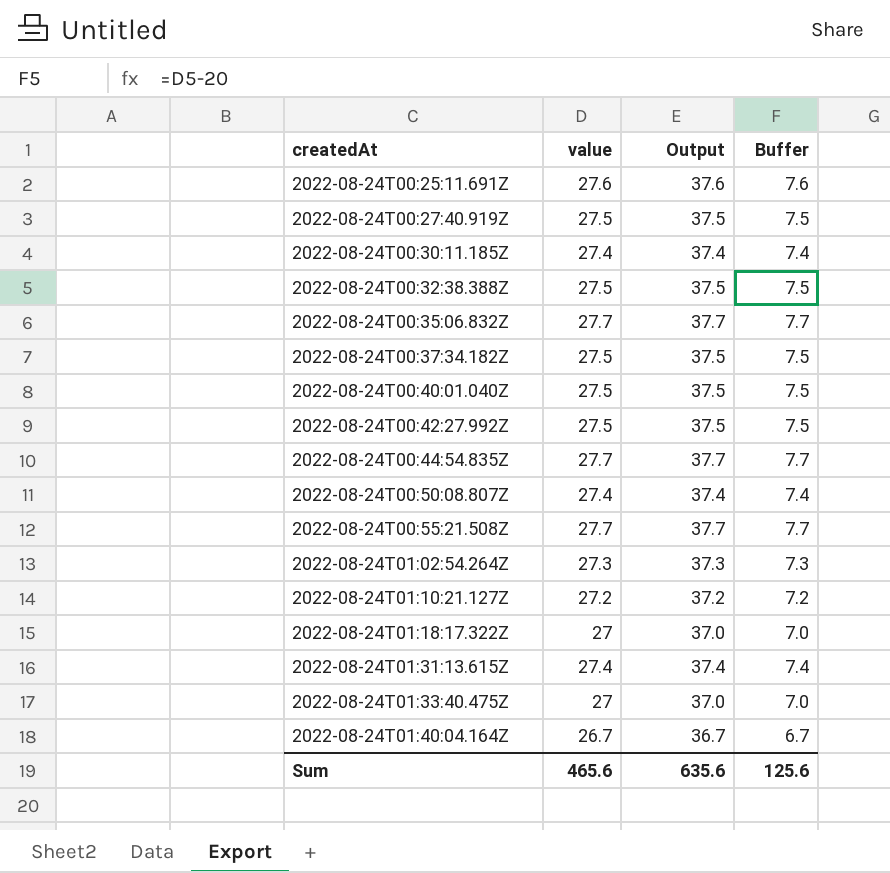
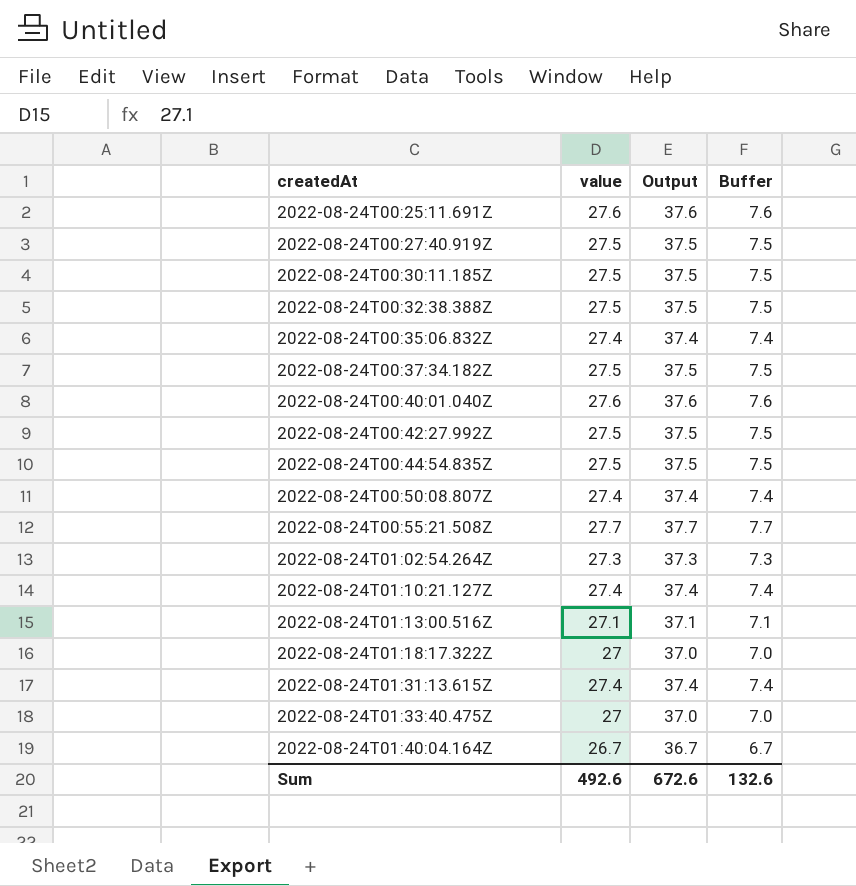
2022-08-24T00:30:11.185Z | value: 27.4 -> 27.5
2022-08-24T00:30:11.185Z | Output: 37.4 -> 37.5
2022-08-24T00:30:11.185Z | Buffer: 7.4 -> 7.5
2022-08-24T00:35:06.832Z | value: 27.7 -> 27.4
2022-08-24T00:35:06.832Z | Output: 37.7 -> 37.4
2022-08-24T00:35:06.832Z | Buffer: 7.7 -> 7.4
2022-08-24T00:40:01.040Z | value: 27.5 -> 27.6
2022-08-24T00:40:01.040Z | Output: 37.5 -> 37.6
2022-08-24T00:40:01.040Z | Buffer: 7.5 -> 7.6
2022-08-24T00:44:54.835Z | value: 27.7 -> 27.5
2022-08-24T00:44:54.835Z | Output: 37.7 -> 37.5
2022-08-24T00:44:54.835Z | Buffer: 7.7 -> 7.5
2022-08-24T01:10:21.127Z | value: 27.2 -> 27.4
2022-08-24T01:10:21.127Z | Output: 37.2 -> 37.4
2022-08-24T01:10:21.127Z | Buffer: 7.2 -> 7.4
row 2022-08-24T01:13:00.516Z: none -> 27.1 | 37.1 | 7.1
Sum | value: 465.6 -> 492.6
Sum | Output: 635.6 -> 672.6
Sum | Buffer: 125.6 -> 132.6

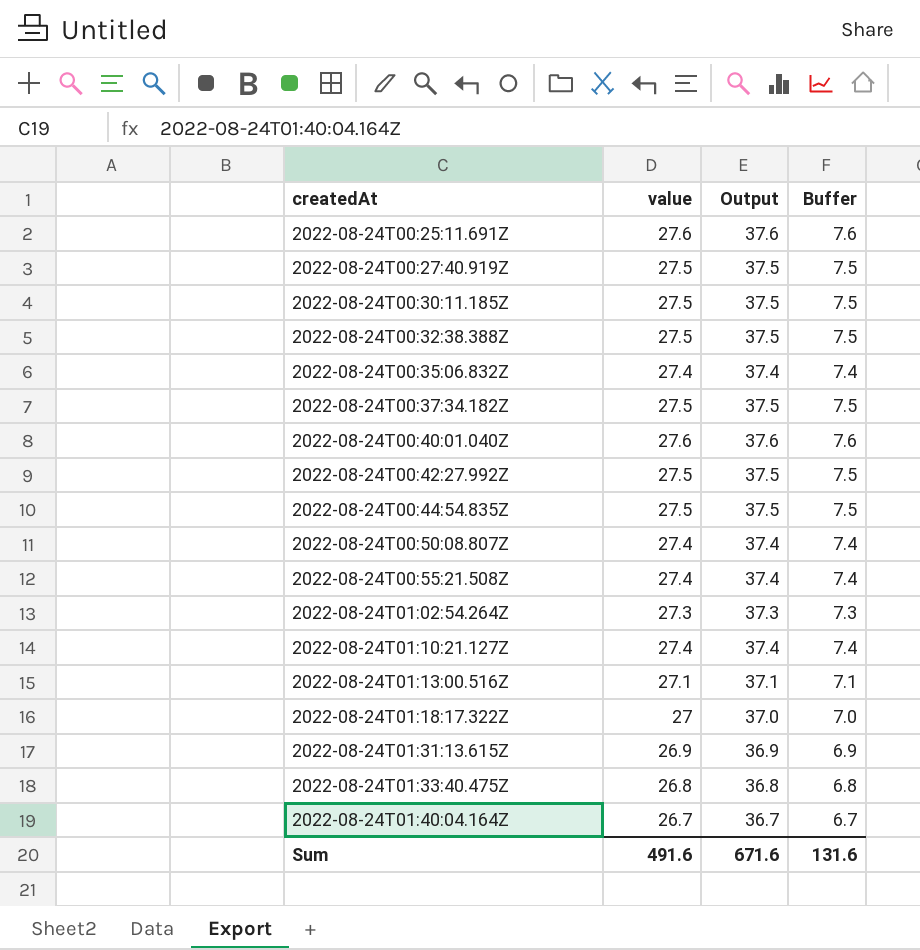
2022-08-24T00:55:21.508Z | value: 27.7 -> 27.4
2022-08-24T00:55:21.508Z | Output: 37.7 -> 37.4
2022-08-24T00:55:21.508Z | Buffer: 7.7 -> 7.4
2022-08-24T01:31:13.615Z | value: 27.4 -> 26.9
2022-08-24T01:31:13.615Z | Output: 37.4 -> 36.9
2022-08-24T01:31:13.615Z | Buffer: 7.4 -> 6.9
2022-08-24T01:33:40.475Z | value: 27 -> 26.8
2022-08-24T01:33:40.475Z | Output: 37.0 -> 36.8
2022-08-24T01:33:40.475Z | Buffer: 7.0 -> 6.8
Sum | value: 492.6 -> 491.6
Sum | Output: 672.6 -> 671.6
Sum | Buffer: 132.6 -> 131.6

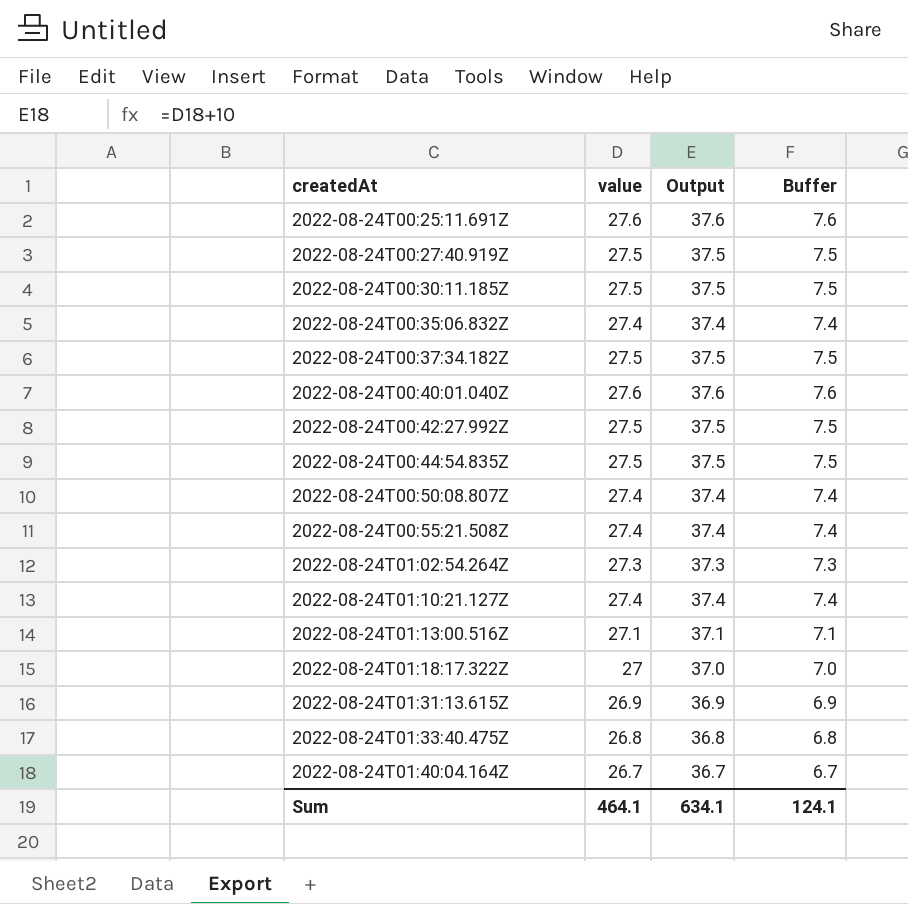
row 2022-08-24T00:32:38.388Z: 27.5 | 37.5 | 7.5 -> none
Sum | value: 491.6 -> 464.1
Sum | Output: 671.6 -> 634.1
Sum | Buffer: 131.6 -> 124.1

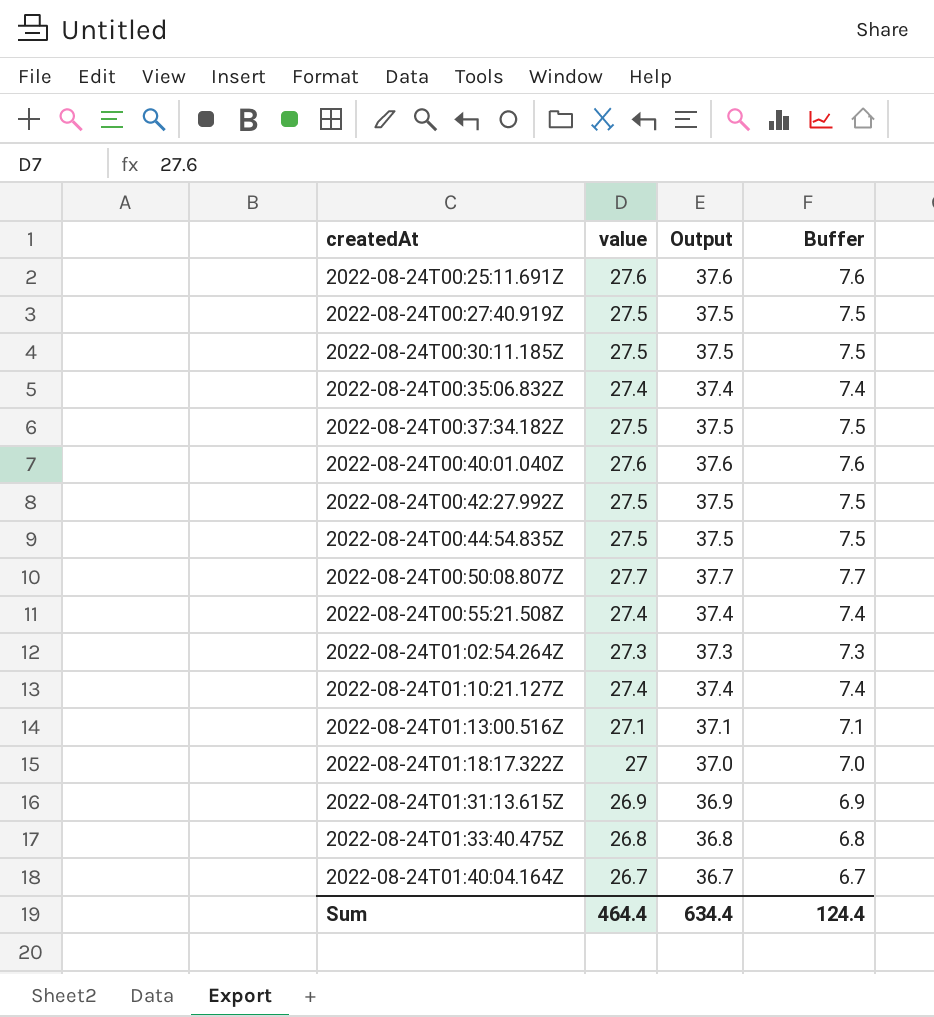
2022-08-24T00:50:08.807Z | value: 27.4 -> 27.7
2022-08-24T00:50:08.807Z | Output: 37.4 -> 37.7
2022-08-24T00:50:08.807Z | Buffer: 7.4 -> 7.7
Sum | value: 464.1 -> 464.4
Sum | Output: 634.1 -> 634.4
Sum | Buffer: 124.1 -> 124.4

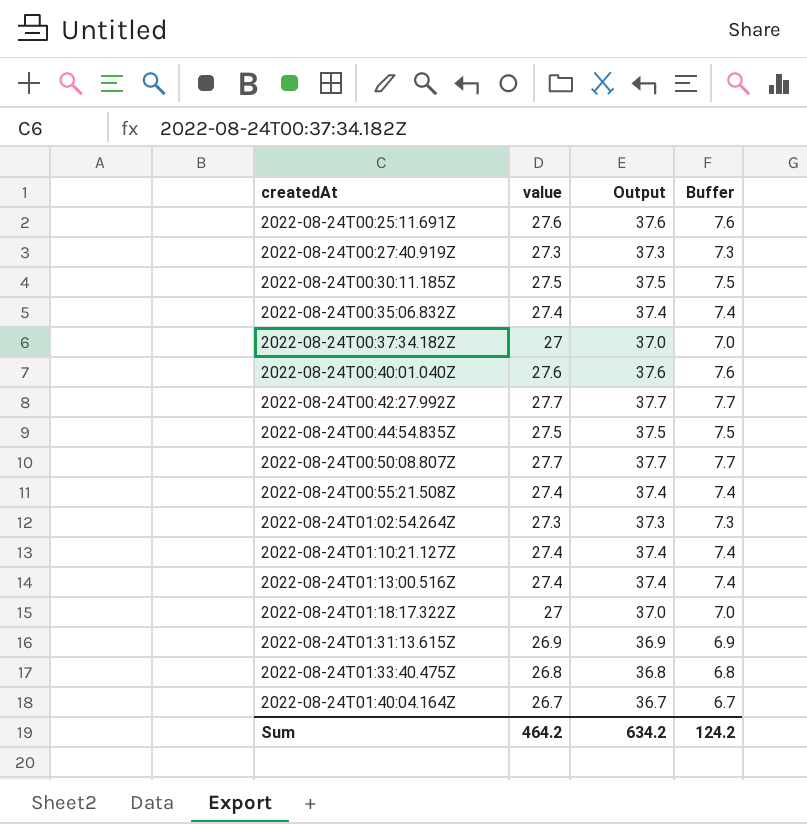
2022-08-24T00:27:40.919Z | value: 27.5 -> 27.3
2022-08-24T00:27:40.919Z | Output: 37.5 -> 37.3
2022-08-24T00:27:40.919Z | Buffer: 7.5 -> 7.3
2022-08-24T00:37:34.182Z | value: 27.5 -> 27
2022-08-24T00:37:34.182Z | Output: 37.5 -> 37.0
2022-08-24T00:37:34.182Z | Buffer: 7.5 -> 7.0
2022-08-24T00:42:27.992Z | value: 27.5 -> 27.7
2022-08-24T00:42:27.992Z | Output: 37.5 -> 37.7
2022-08-24T00:42:27.992Z | Buffer: 7.5 -> 7.7
2022-08-24T01:13:00.516Z | value: 27.1 -> 27.4
2022-08-24T01:13:00.516Z | Output: 37.1 -> 37.4
2022-08-24T01:13:00.516Z | Buffer: 7.1 -> 7.4
Sum | value: 464.4 -> 464.2
Sum | Output: 634.4 -> 634.2
Sum | Buffer: 124.4 -> 124.2

